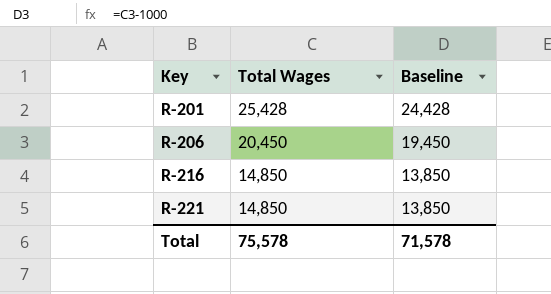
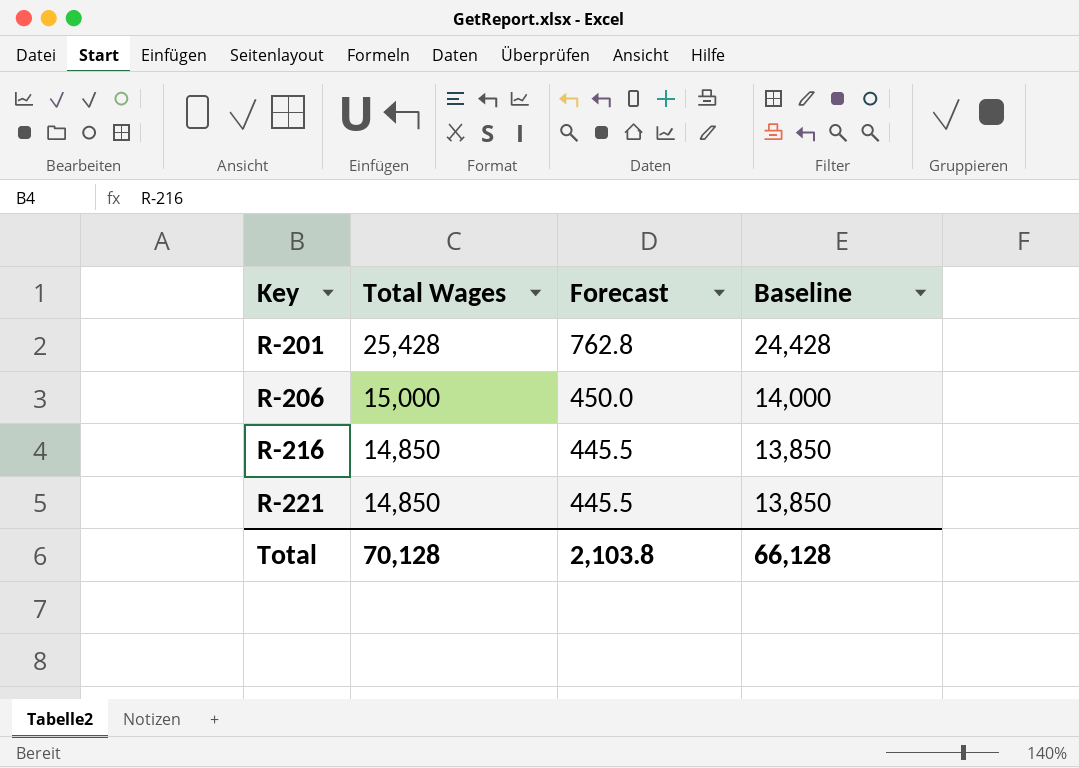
column Forecast | formula: none -> [Total Wages] * 0.03
R-206 | Total Wages: 20,450 -> 15,000
R-206 | Baseline: 19,450 -> 14,000
Total | Total Wages: 75,578 -> 70,128
Total | Baseline: 71,578 -> 66,128

